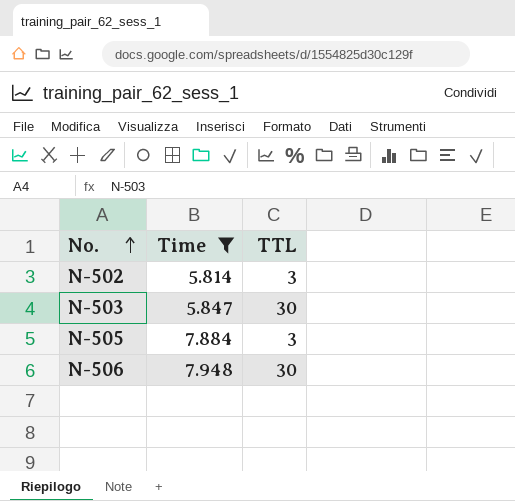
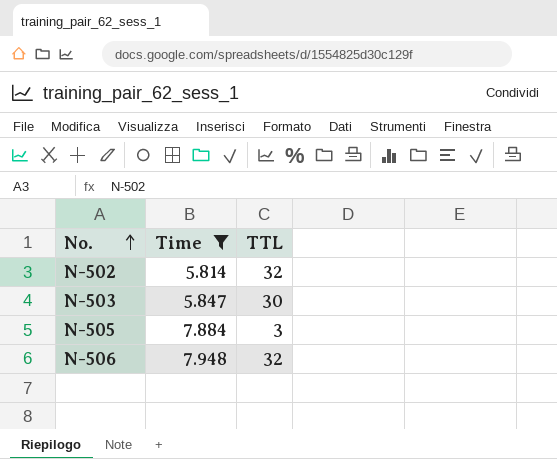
N-502 | TTL: 3 -> 32
N-506 | TTL: 30 -> 32

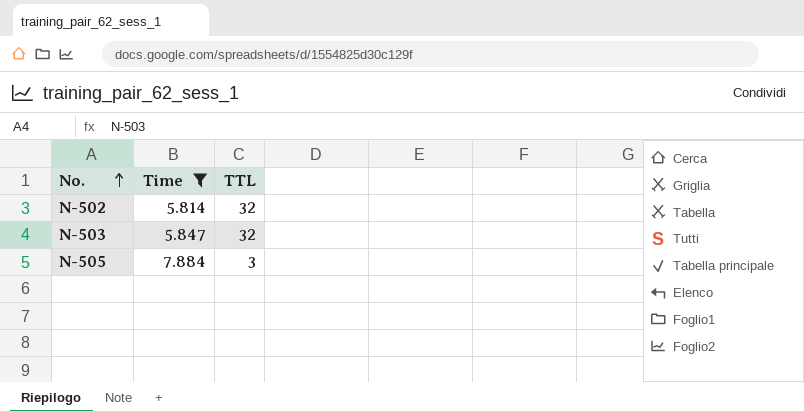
row N-506: 7.948 | 32 -> none
N-503 | TTL: 30 -> 32

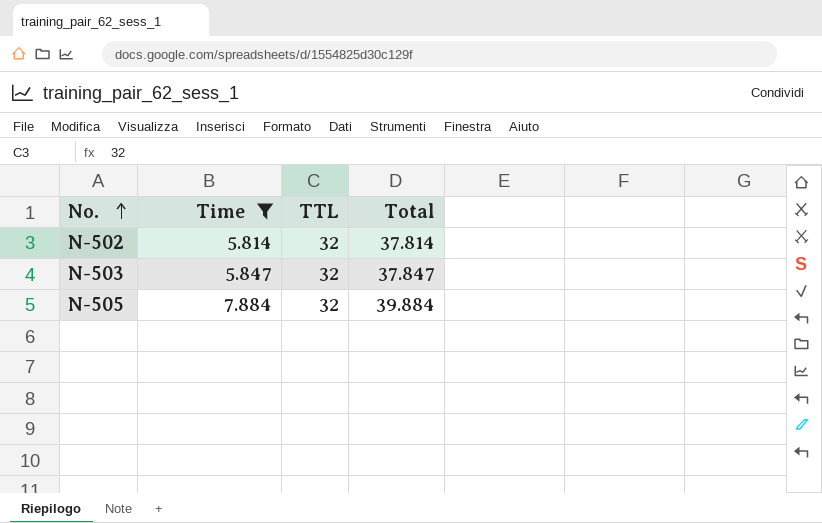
column Total | formula: none -> [Time] + [TTL]
N-505 | TTL: 3 -> 32

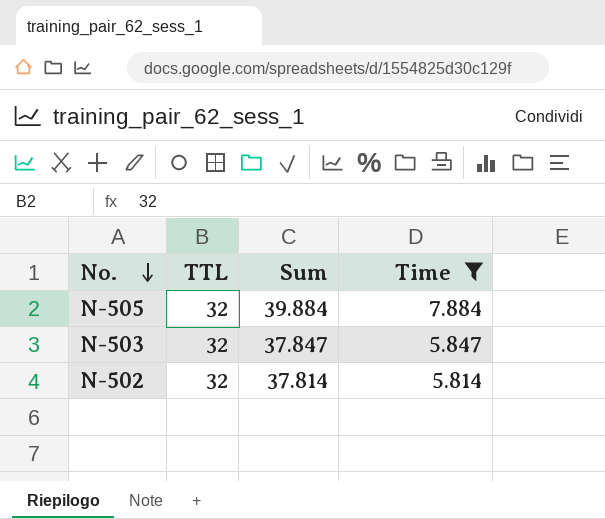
row order: No. ascending -> No. descending
column name: Total -> Sum
column Time | position: 2 -> 4

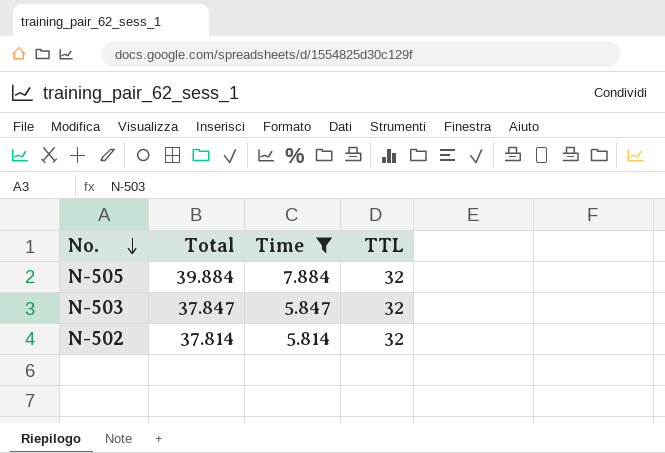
column name: Sum -> Total
column TTL | position: 2 -> 4

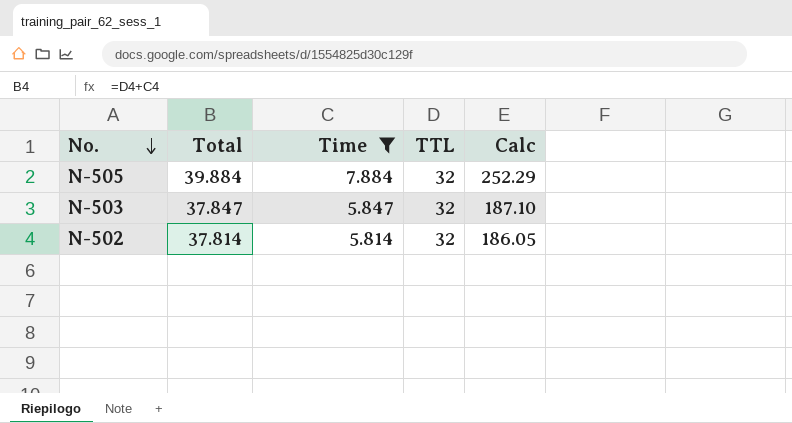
column Calc | formula: none -> [Time] * [TTL]

